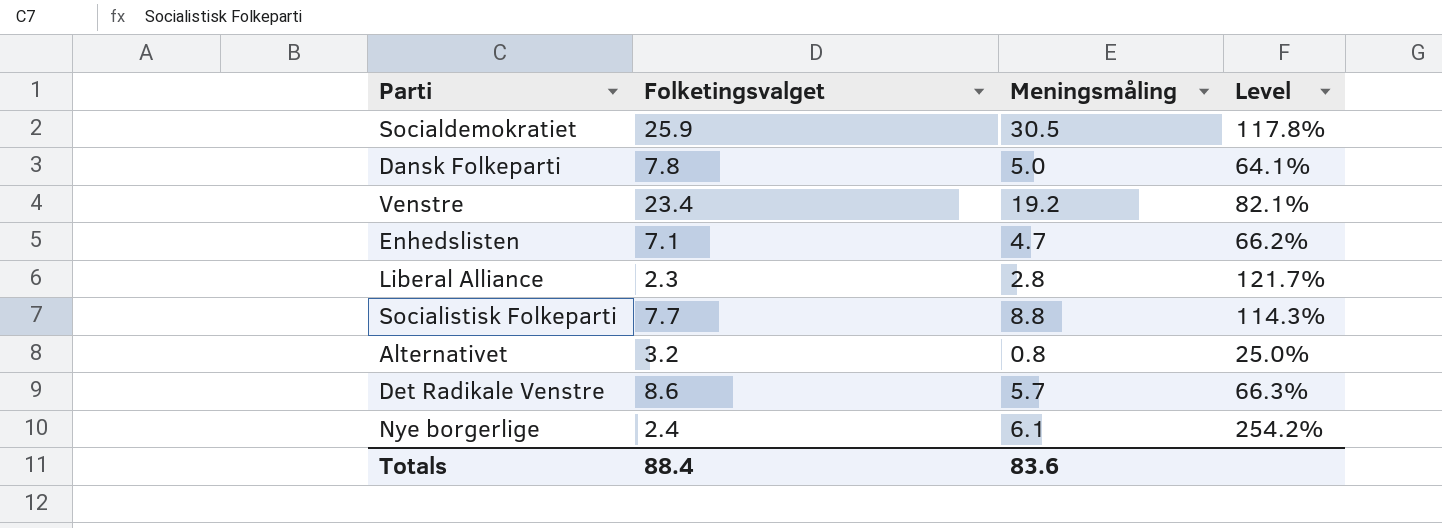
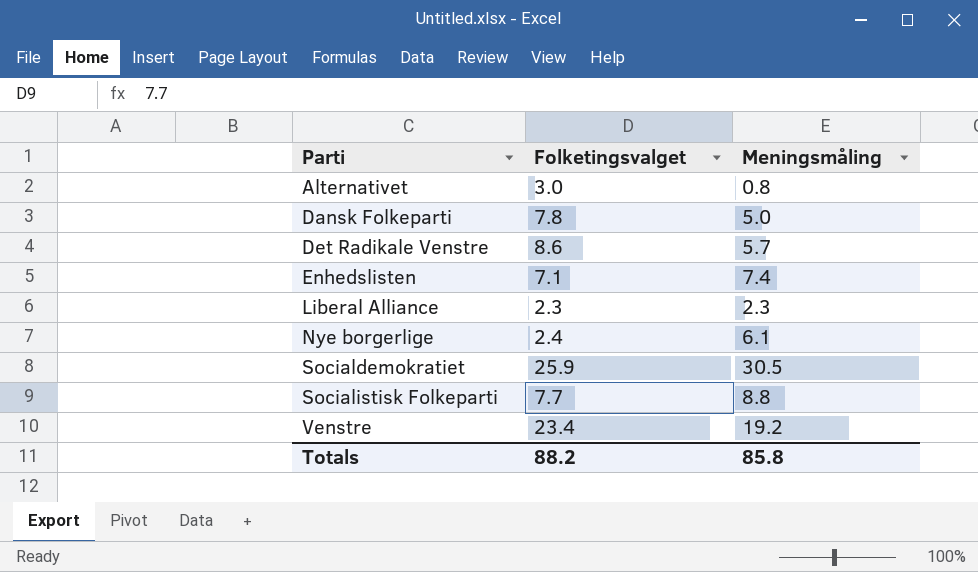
row order: none -> Parti ascending
column Level | formula: [Meningsmåling] / [Folketingsvalget] -> none
Alternativet | Folketingsvalget: 3.2 -> 3.0
Enhedslisten | Meningsmåling: 4.7 -> 7.4
Liberal Alliance | Meningsmåling: 2.8 -> 2.3
Totals | Folketingsvalget: 88.4 -> 88.2
Totals | Meningsmåling: 83.6 -> 85.8

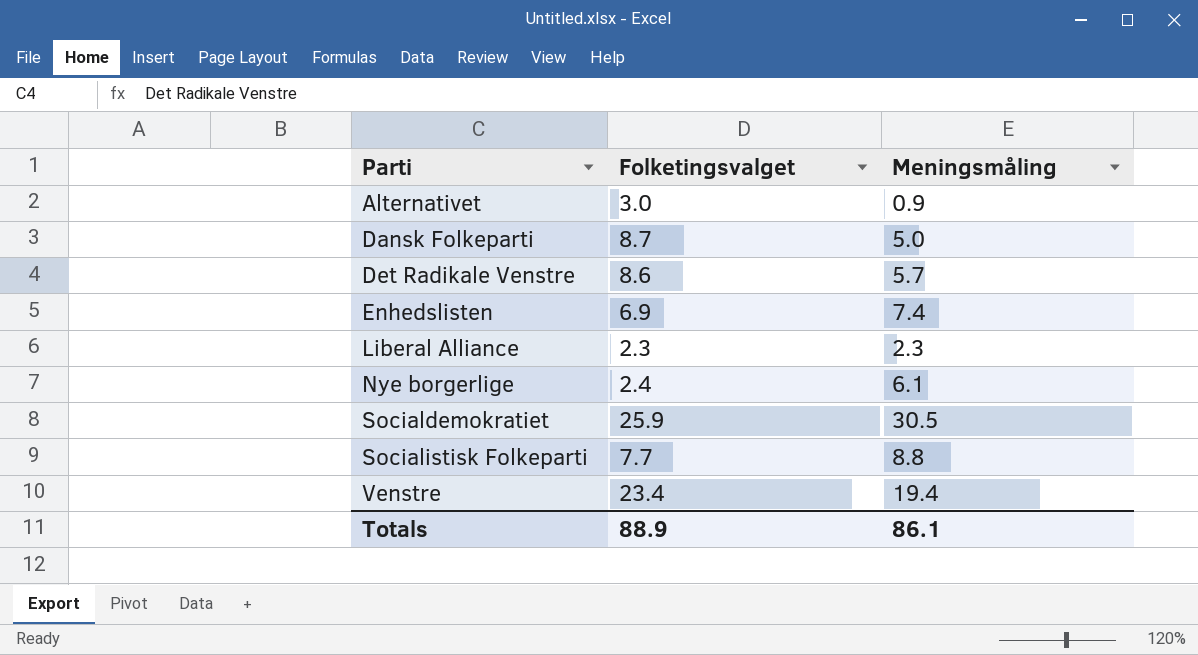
Alternativet | Meningsmåling: 0.8 -> 0.9
Dansk Folkeparti | Folketingsvalget: 7.8 -> 8.7
Enhedslisten | Folketingsvalget: 7.1 -> 6.9
Venstre | Meningsmåling: 19.2 -> 19.4
Totals | Folketingsvalget: 88.2 -> 88.9
Totals | Meningsmåling: 85.8 -> 86.1

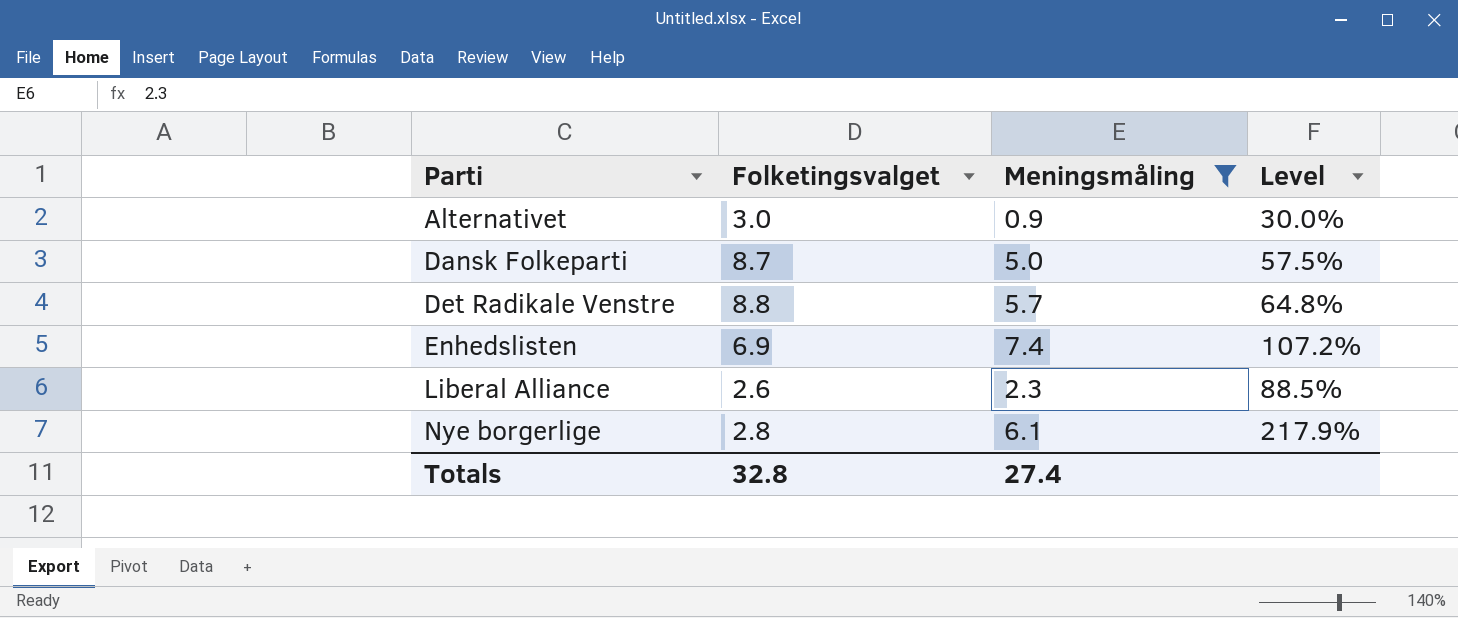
filter: none -> Meningsmåling <= 7.4
column Level | formula: none -> [Meningsmåling] / [Folketingsvalget]
Det Radikale Venstre | Folketingsvalget: 8.6 -> 8.8
Liberal Alliance | Folketingsvalget: 2.3 -> 2.6
Nye borgerlige | Folketingsvalget: 2.4 -> 2.8
Totals | Folketingsvalget: 88.9 -> 32.8
Totals | Meningsmåling: 86.1 -> 27.4

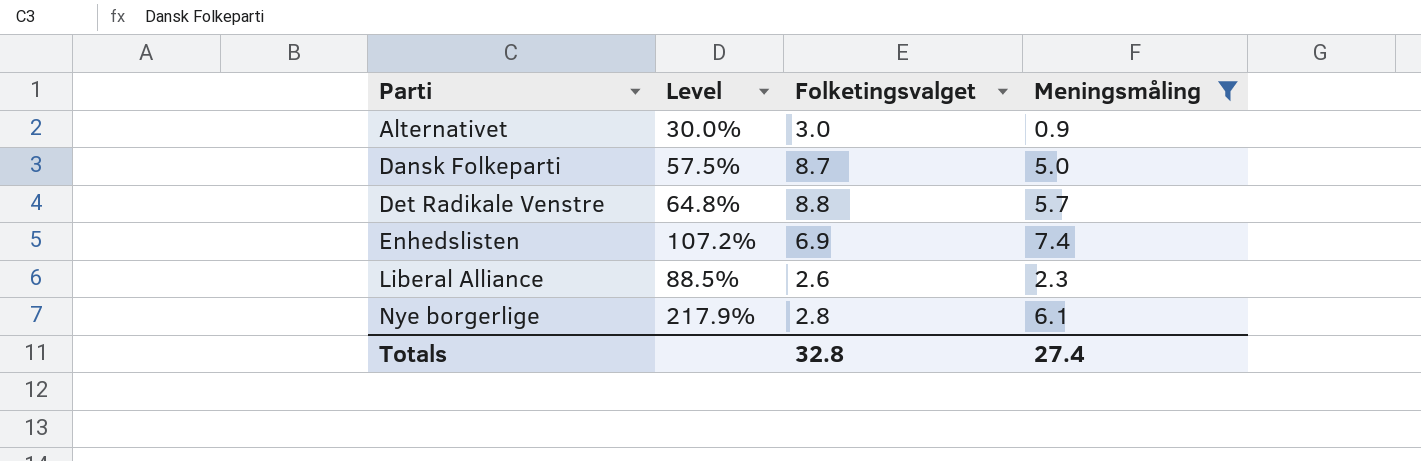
column Level | position: 4 -> 2

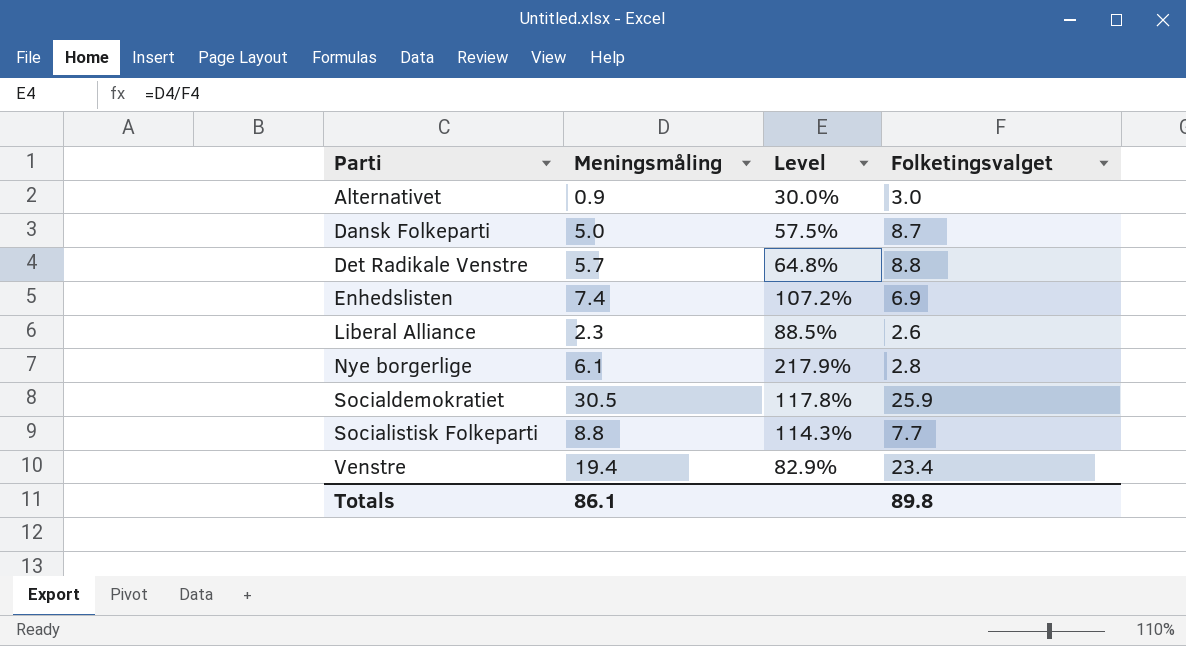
filter: Meningsmåling <= 7.4 -> none
column Meningsmåling | position: 4 -> 2
Totals | Meningsmåling: 27.4 -> 86.1
Totals | Folketingsvalget: 32.8 -> 89.8

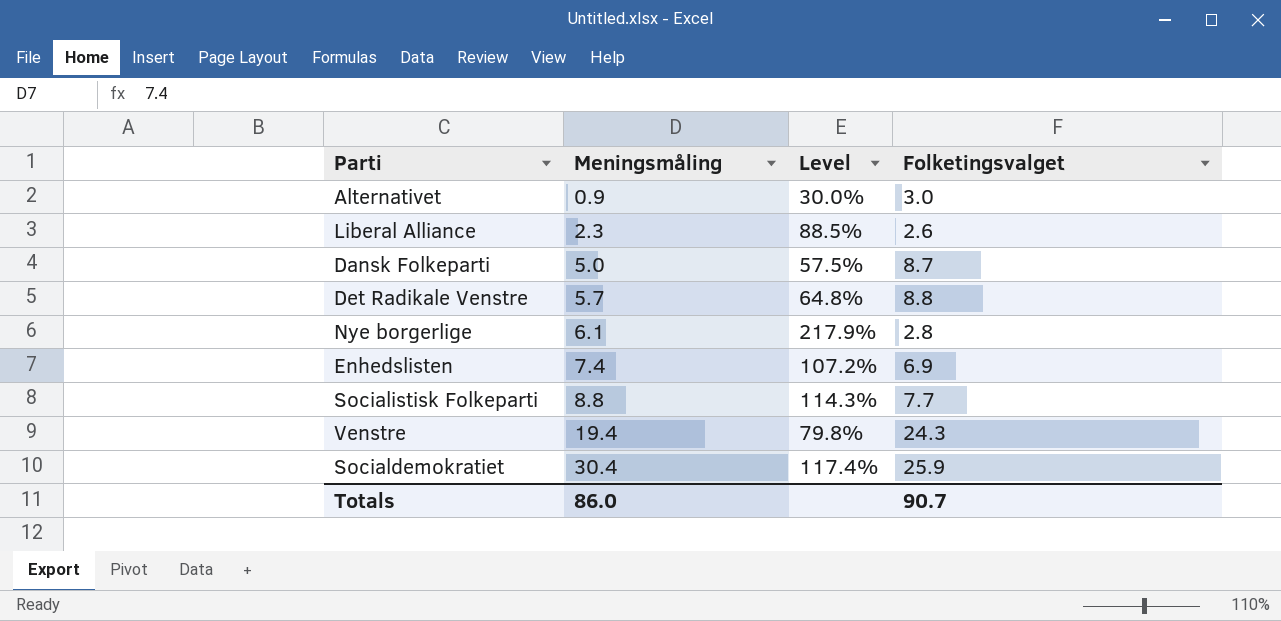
row order: Parti ascending -> Meningsmåling ascending
Venstre | Level: 82.9% -> 79.8%
Venstre | Folketingsvalget: 23.4 -> 24.3
Socialdemokratiet | Meningsmåling: 30.5 -> 30.4
Socialdemokratiet | Level: 117.8% -> 117.4%
Totals | Meningsmåling: 86.1 -> 86.0
Totals | Folketingsvalget: 89.8 -> 90.7

